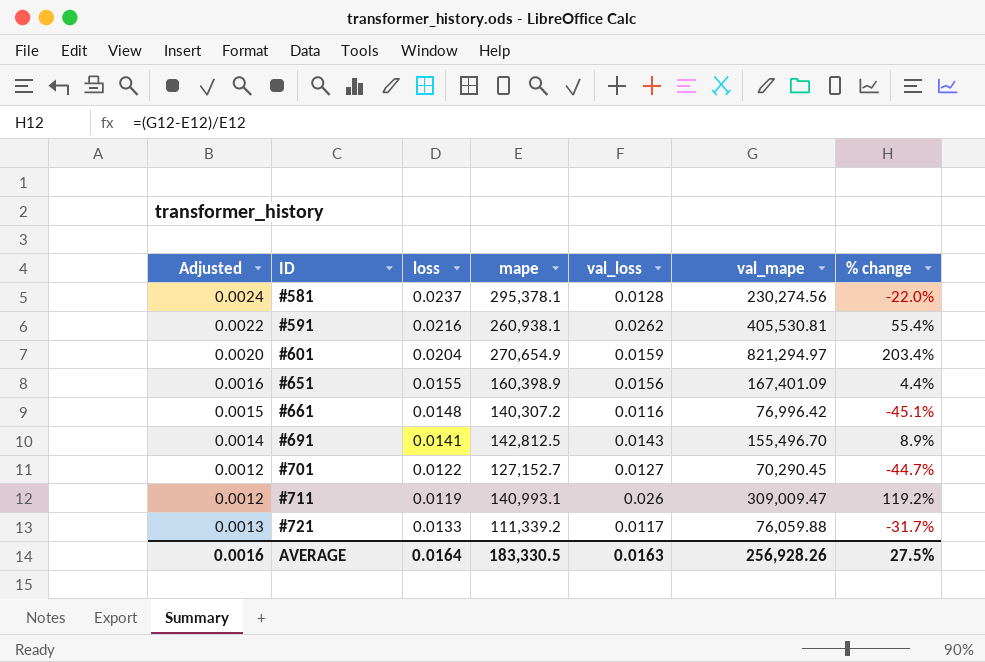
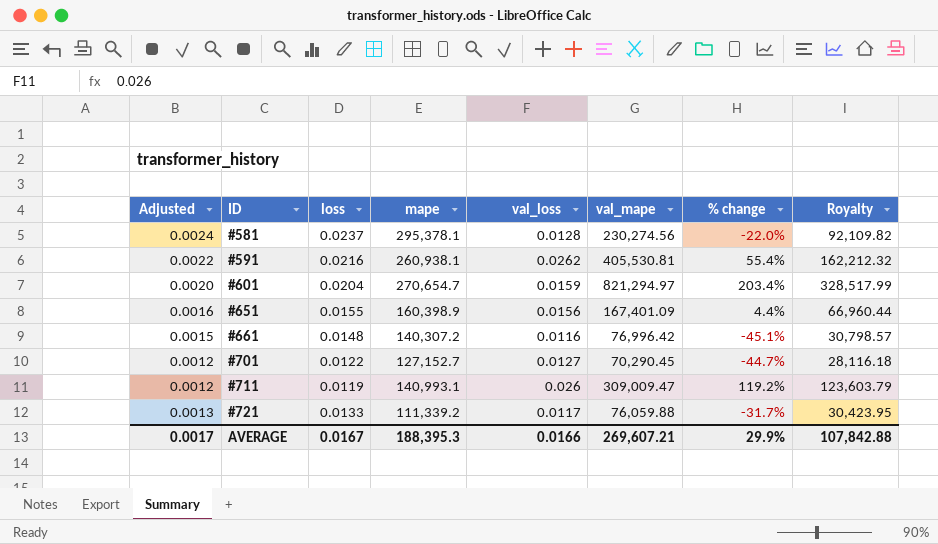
column Royalty | formula: none -> [val_mape] * 0.4
row #691: 0.0014 | 0.0141 | 142,812.5 | 0.0143 | 155,496.70 | 8.9% -> none
#601 | mape: 270,654.9 -> 270,654.7
AVERAGE | Adjusted: 0.0016 -> 0.0017
AVERAGE | loss: 0.0164 -> 0.0167
AVERAGE | mape: 183,330.5 -> 188,395.3
AVERAGE | val_loss: 0.0163 -> 0.0166
AVERAGE | val_mape: 256,928.26 -> 269,607.21
AVERAGE | % change: 27.5% -> 29.9%

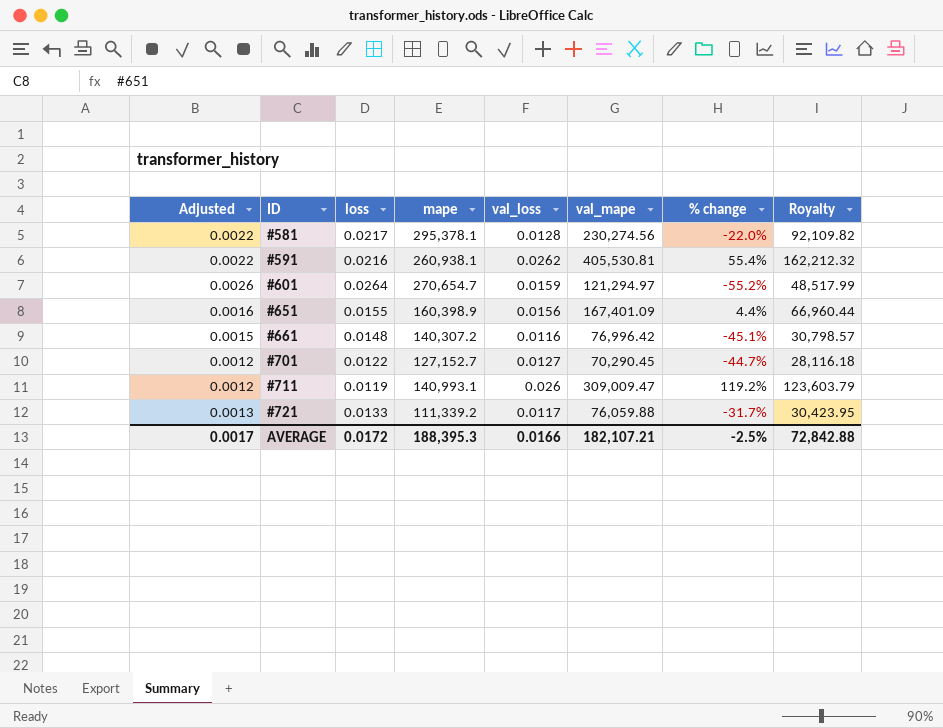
#581 | Adjusted: 0.0024 -> 0.0022
#581 | loss: 0.0237 -> 0.0217
#601 | Adjusted: 0.0020 -> 0.0026
#601 | loss: 0.0204 -> 0.0264
#601 | val_mape: 821,294.97 -> 121,294.97
#601 | % change: 203.4% -> -55.2%
#601 | Royalty: 328,517.99 -> 48,517.99
AVERAGE | loss: 0.0167 -> 0.0172
AVERAGE | val_mape: 269,607.21 -> 182,107.21
AVERAGE | % change: 29.9% -> -2.5%
AVERAGE | Royalty: 107,842.88 -> 72,842.88

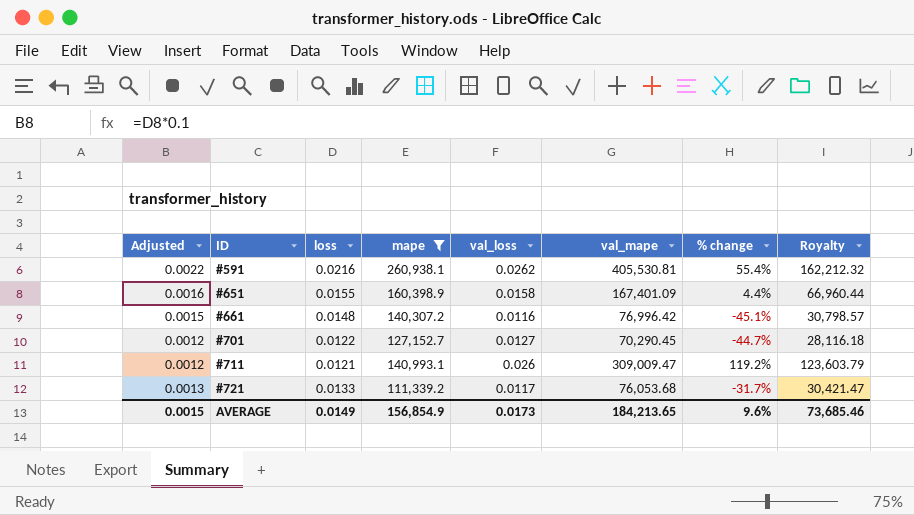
filter: none -> mape <= 260,938.1
#651 | val_loss: 0.0156 -> 0.0158
#711 | loss: 0.0119 -> 0.0121
#721 | val_mape: 76,059.88 -> 76,053.68
#721 | Royalty: 30,423.95 -> 30,421.47
AVERAGE | Adjusted: 0.0017 -> 0.0015
AVERAGE | loss: 0.0172 -> 0.0149
AVERAGE | mape: 188,395.3 -> 156,854.9
AVERAGE | val_loss: 0.0166 -> 0.0173
AVERAGE | val_mape: 182,107.21 -> 184,213.65
AVERAGE | % change: -2.5% -> 9.6%
AVERAGE | Royalty: 72,842.88 -> 73,685.46

